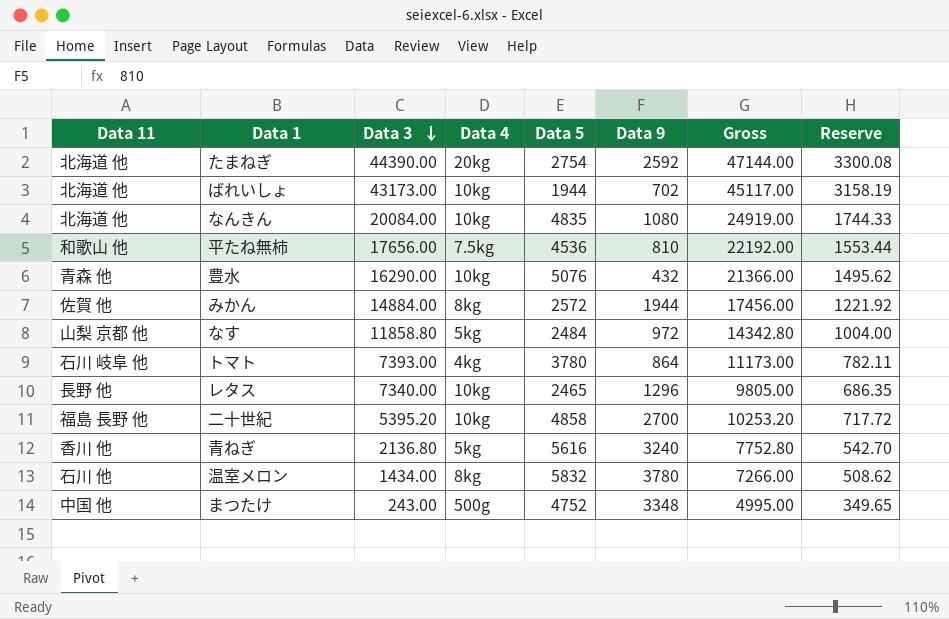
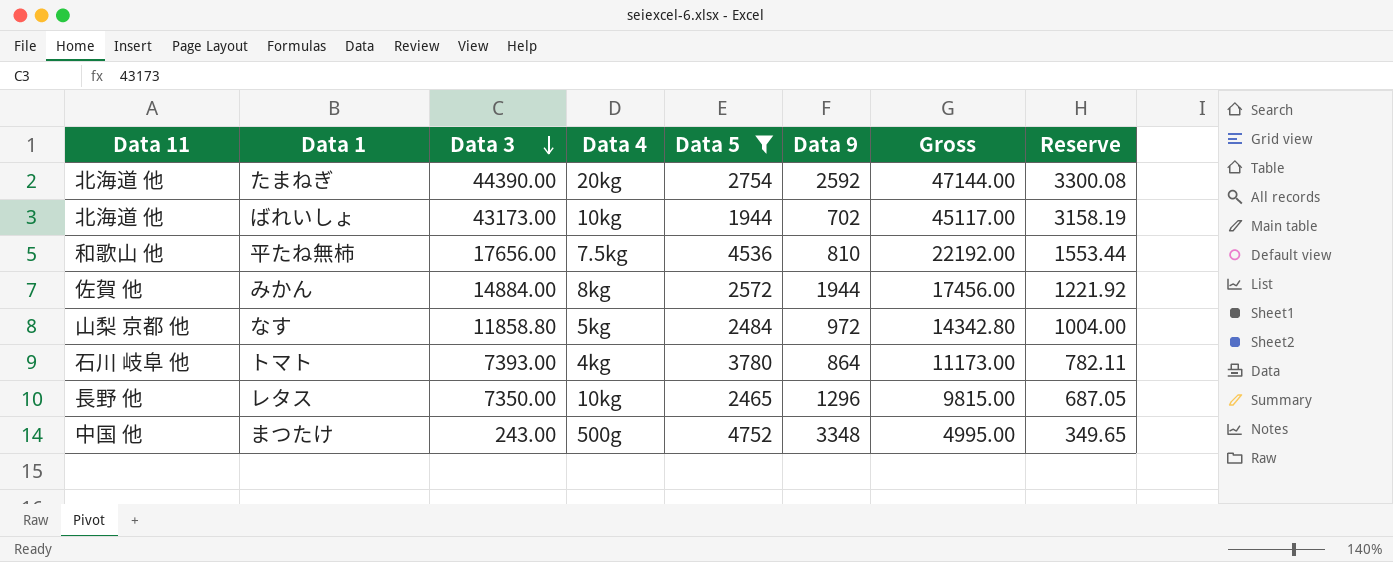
filter: none -> Data 5 <= 4752
レタス | Data 3: 7340.00 -> 7350.00
レタス | Gross: 9805.00 -> 9815.00
レタス | Reserve: 686.35 -> 687.05

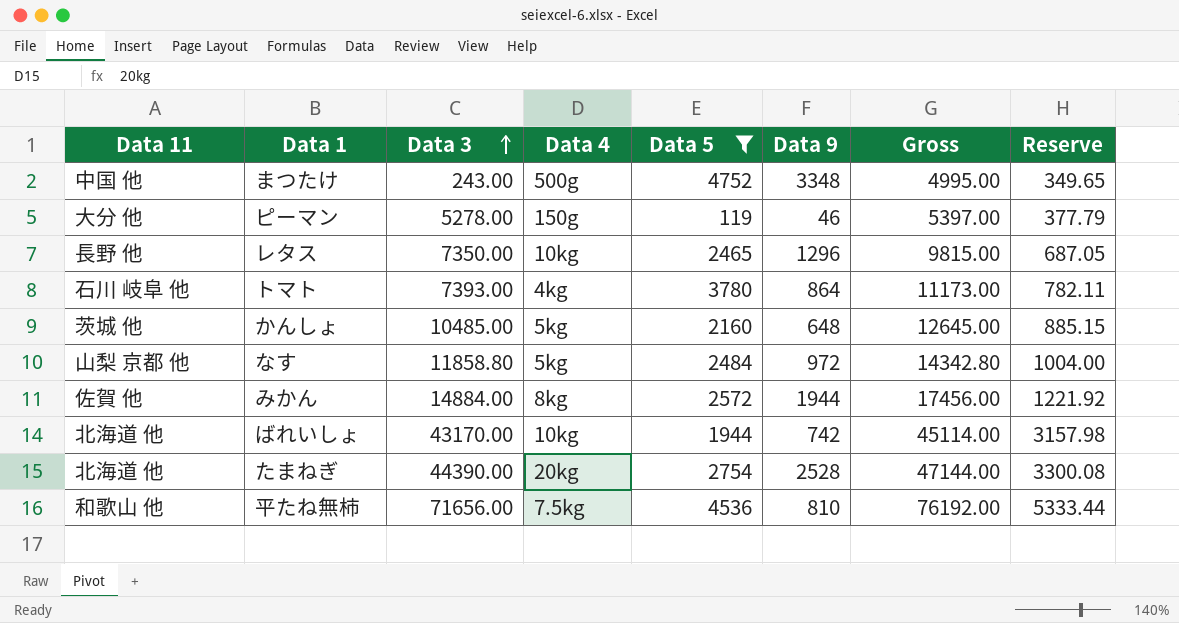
row order: Data 3 descending -> Data 3 ascending
row ピーマン: none -> 大分 他 | 5278.00 | 150g | 119 | 46 | 5397.00 | 377.79
row かんしょ: none -> 茨城 他 | 10485.00 | 5kg | 2160 | 648 | 12645.00 | 885.15
ばれいしょ | Data 3: 43173.00 -> 43170.00
ばれいしょ | Data 9: 702 -> 742
ばれいしょ | Gross: 45117.00 -> 45114.00
ばれいしょ | Reserve: 3158.19 -> 3157.98
たまねぎ | Data 9: 2592 -> 2528
平たね無柿 | Data 3: 17656.00 -> 71656.00
平たね無柿 | Gross: 22192.00 -> 76192.00
平たね無柿 | Reserve: 1553.44 -> 5333.44

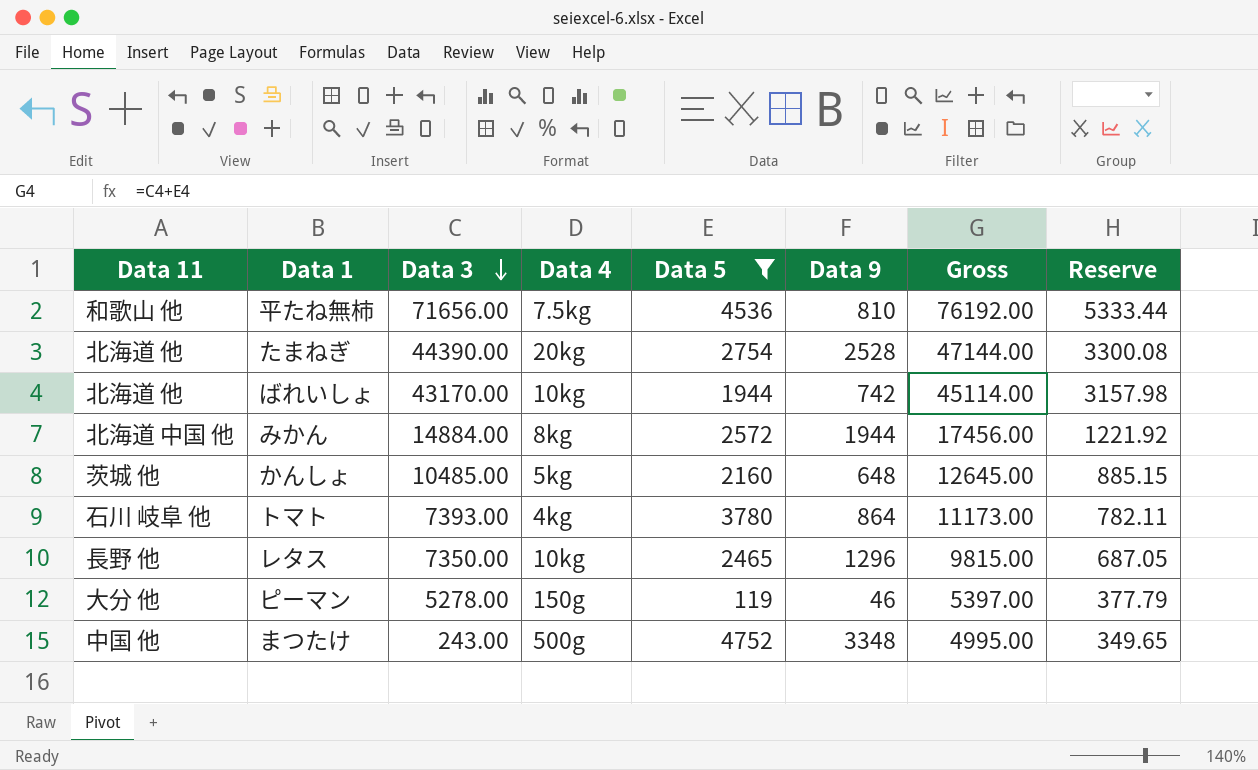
row order: Data 3 ascending -> Data 3 descending
row なす: 山梨 京都 他 | 11858.80 | 5kg | 2484 | 972 | 14342.80 | 1004.00 -> none
みかん | Data 11: 佐賀 他 -> 北海道 中国 他

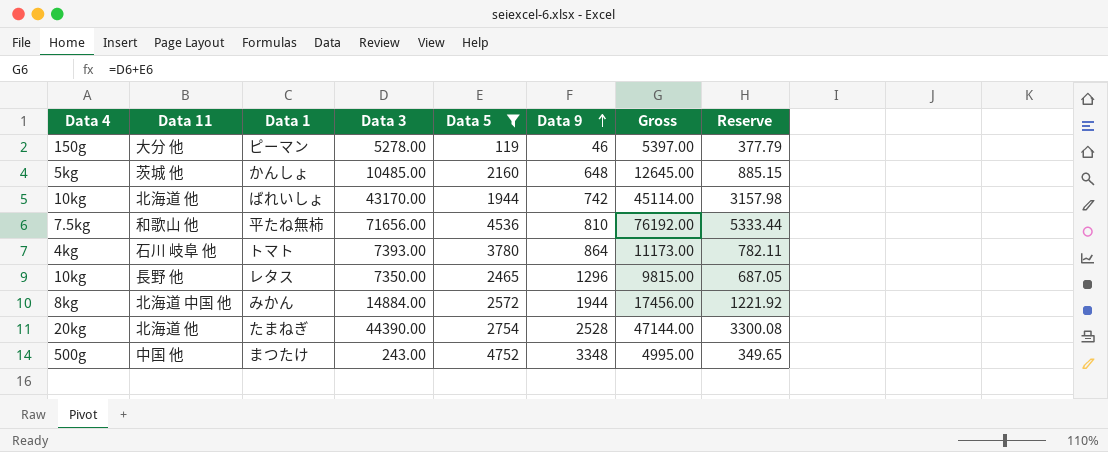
row order: Data 3 descending -> Data 9 ascending
column Data 4 | position: 4 -> 1

